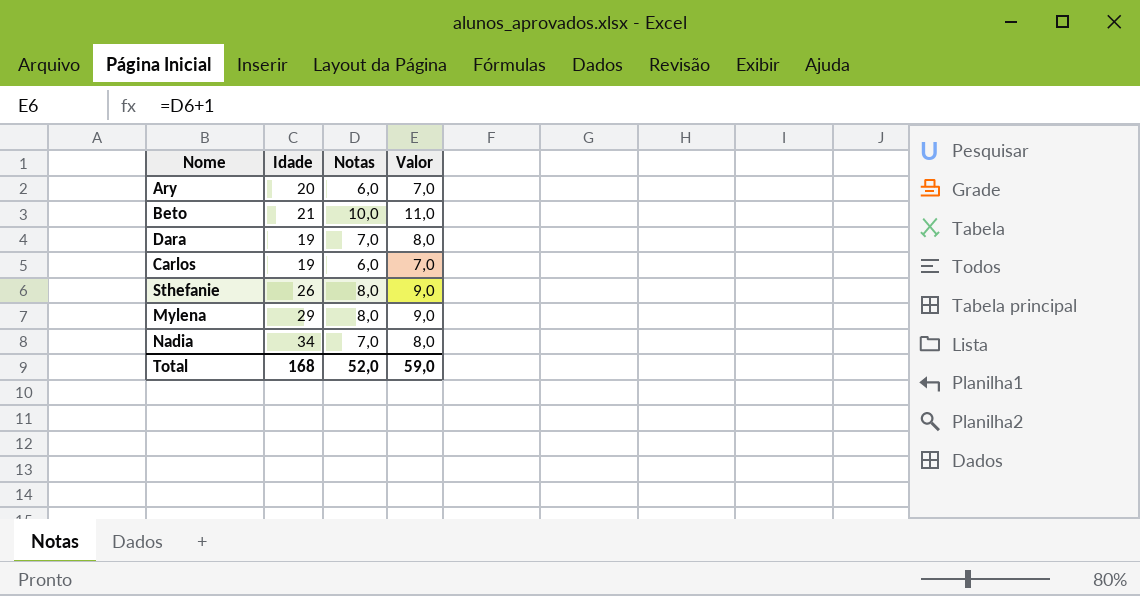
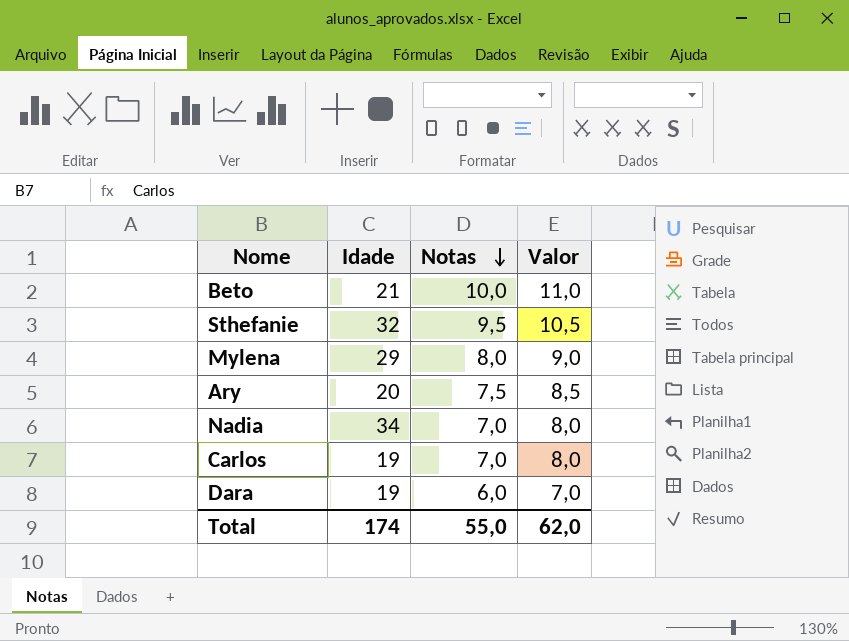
row order: none -> Notas descending
Sthefanie | Idade: 26 -> 32
Sthefanie | Notas: 8,0 -> 9,5
Sthefanie | Valor: 9,0 -> 10,5
Ary | Notas: 6,0 -> 7,5
Ary | Valor: 7,0 -> 8,5
Carlos | Notas: 6,0 -> 7,0
Carlos | Valor: 7,0 -> 8,0
Dara | Notas: 7,0 -> 6,0
Dara | Valor: 8,0 -> 7,0
Total | Idade: 168 -> 174
Total | Notas: 52,0 -> 55,0
Total | Valor: 59,0 -> 62,0

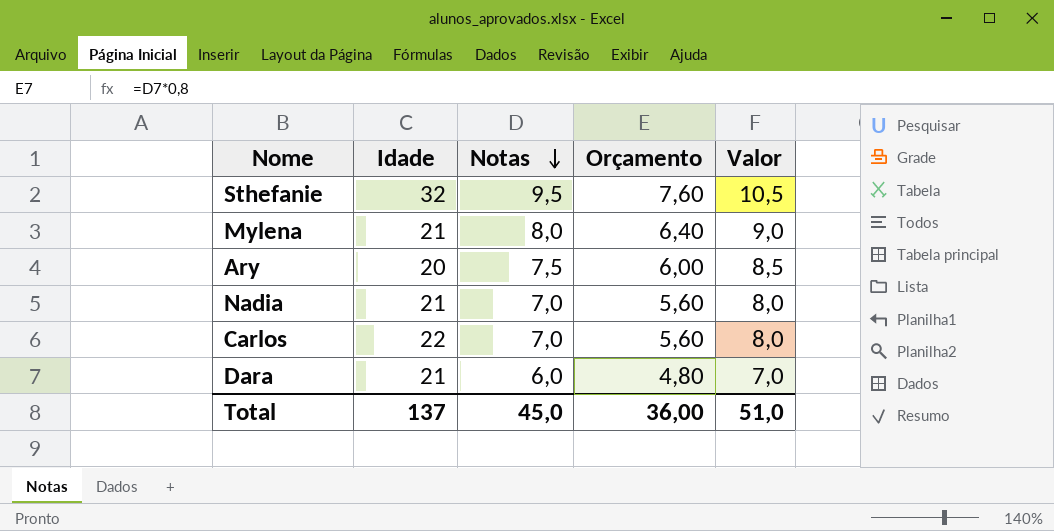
column Orçamento | formula: none -> [Notas] * 0,8
row Beto: 21 | 10,0 | 11,0 -> none
Mylena | Idade: 29 -> 21
Nadia | Idade: 34 -> 21
Carlos | Idade: 19 -> 22
Dara | Idade: 19 -> 21
Total | Idade: 174 -> 137
Total | Notas: 55,0 -> 45,0
Total | Valor: 62,0 -> 51,0

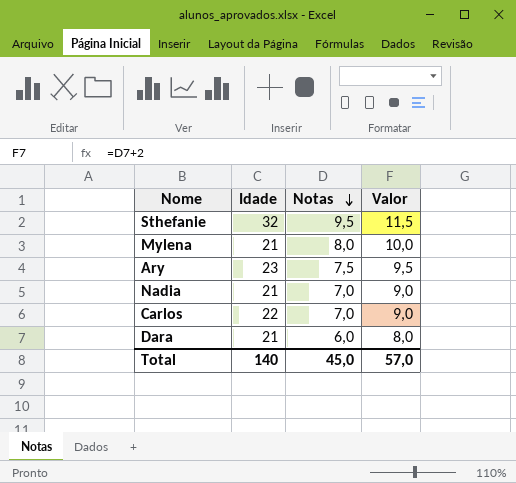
column Orçamento | formula: [Notas] * 0,8 -> none
column Valor | formula: [Notas] + 1 -> [Notas] + 2
Ary | Idade: 20 -> 23
Total | Idade: 137 -> 140
Total | Valor: 51,0 -> 57,0

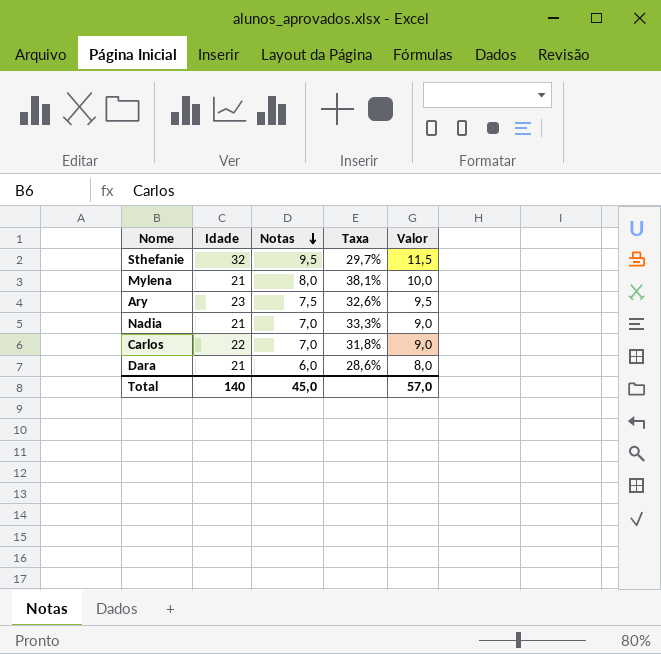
column Taxa | formula: none -> [Notas] / [Idade]

